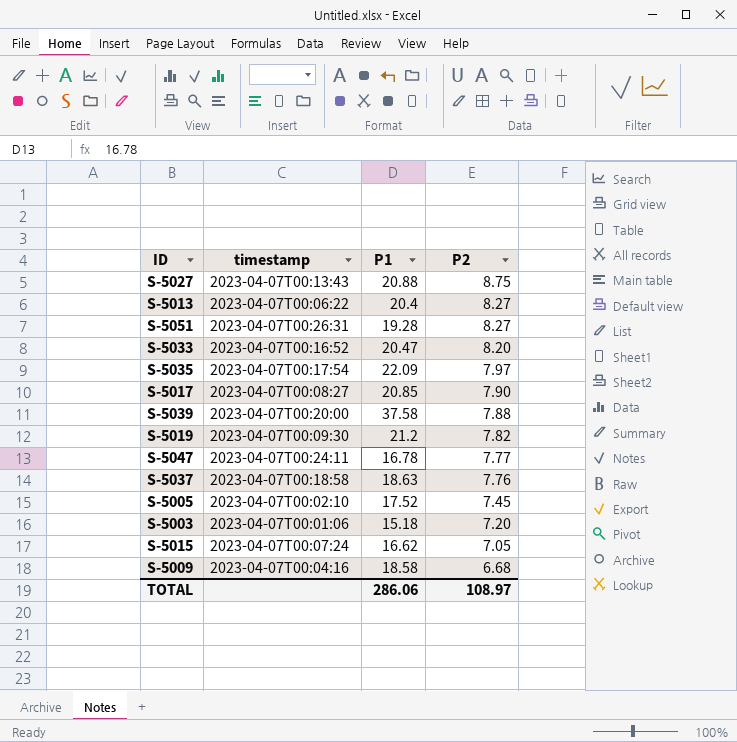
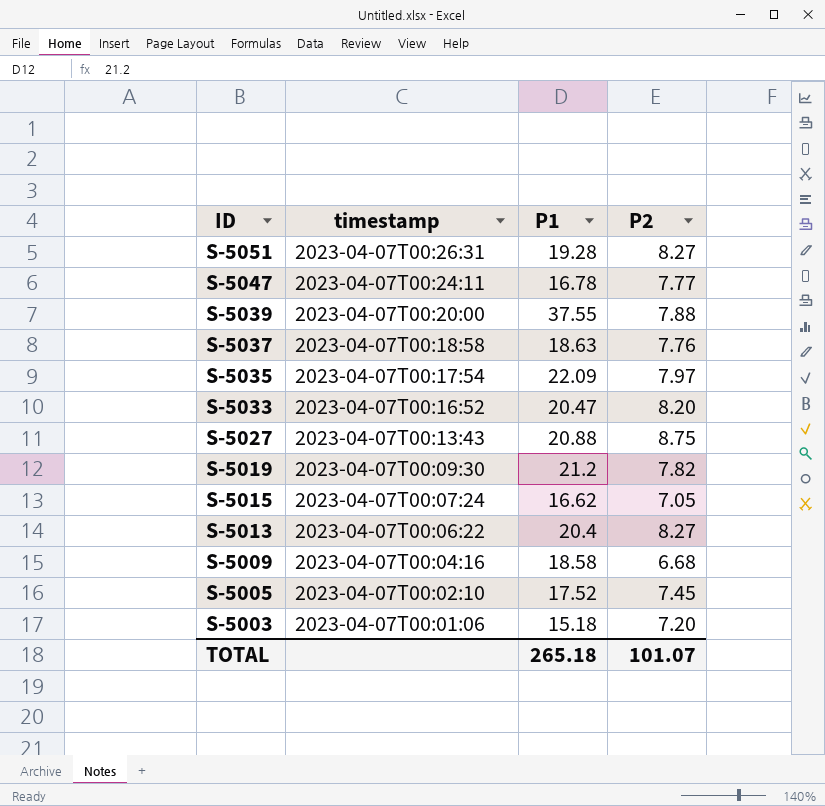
row order: P2 descending -> ID descending
row S-5017: 2023-04-07T00:08:27 | 20.85 | 7.90 -> none
S-5039 | P1: 37.58 -> 37.55
TOTAL | P1: 286.06 -> 265.18
TOTAL | P2: 108.97 -> 101.07

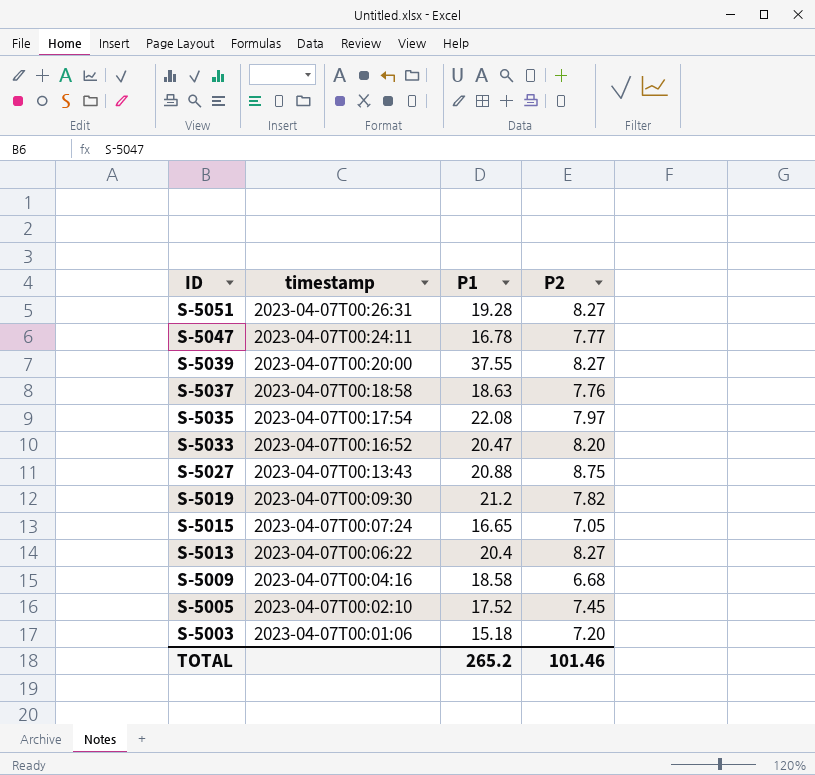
S-5039 | P2: 7.88 -> 8.27
S-5035 | P1: 22.09 -> 22.08
S-5015 | P1: 16.62 -> 16.65
TOTAL | P1: 265.18 -> 265.2
TOTAL | P2: 101.07 -> 101.46

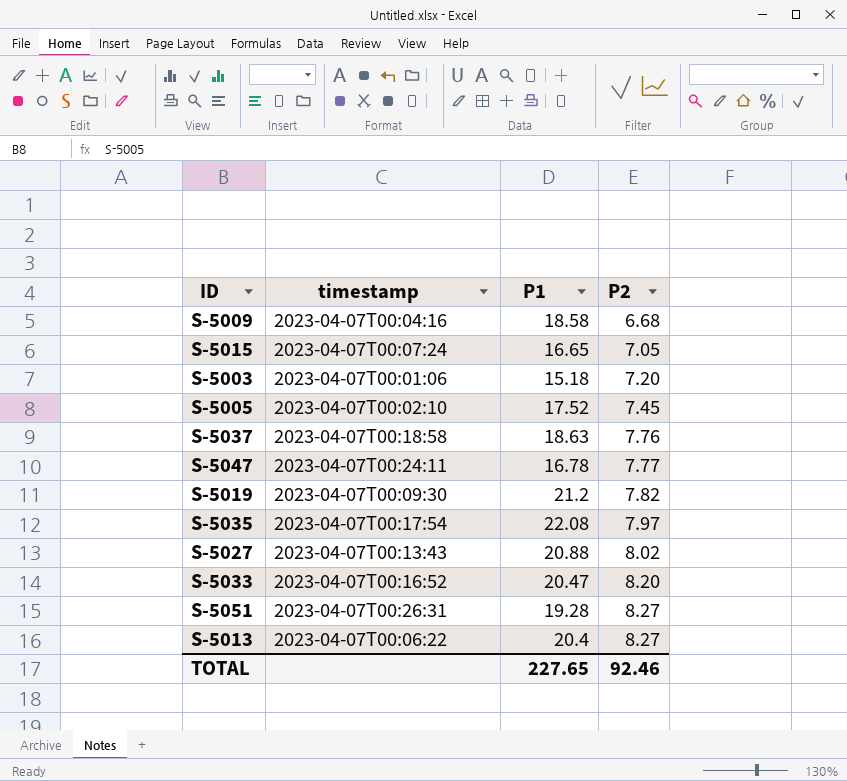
row order: ID descending -> P2 ascending
row S-5039: 2023-04-07T00:20:00 | 37.55 | 8.27 -> none
S-5027 | P2: 8.75 -> 8.02
TOTAL | P1: 265.2 -> 227.65
TOTAL | P2: 101.46 -> 92.46

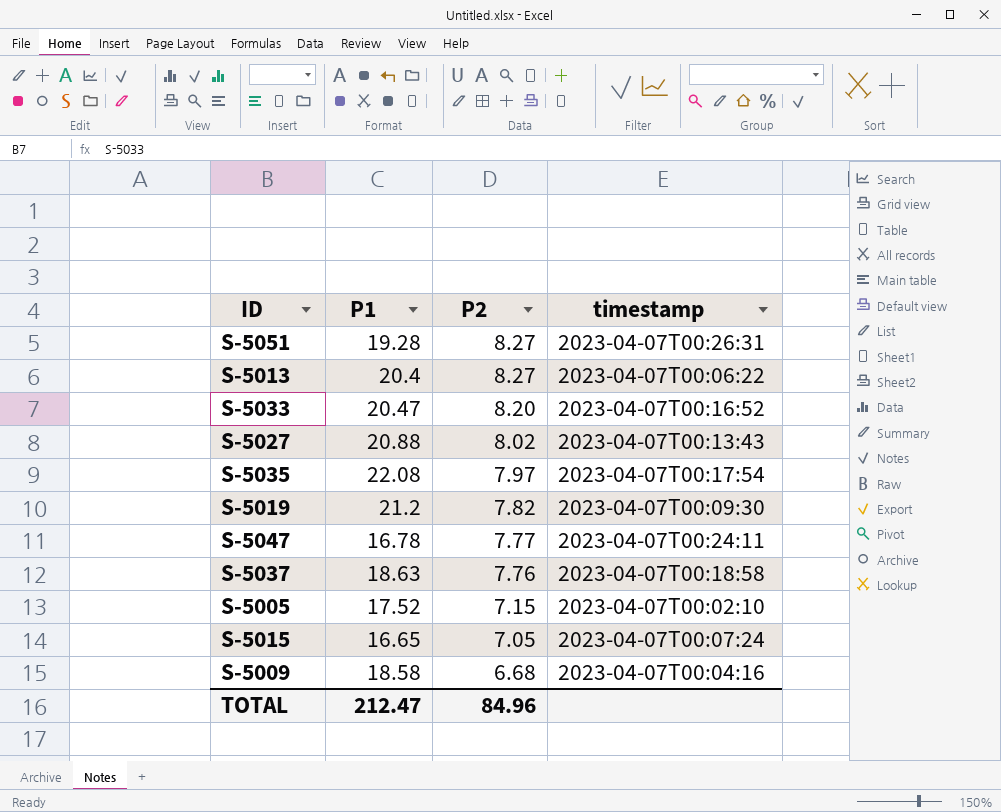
row order: P2 ascending -> P2 descending
column timestamp | position: 2 -> 4
row S-5003: 2023-04-07T00:01:06 | 15.18 | 7.20 -> none
S-5005 | P2: 7.45 -> 7.15
TOTAL | P1: 227.65 -> 212.47
TOTAL | P2: 92.46 -> 84.96

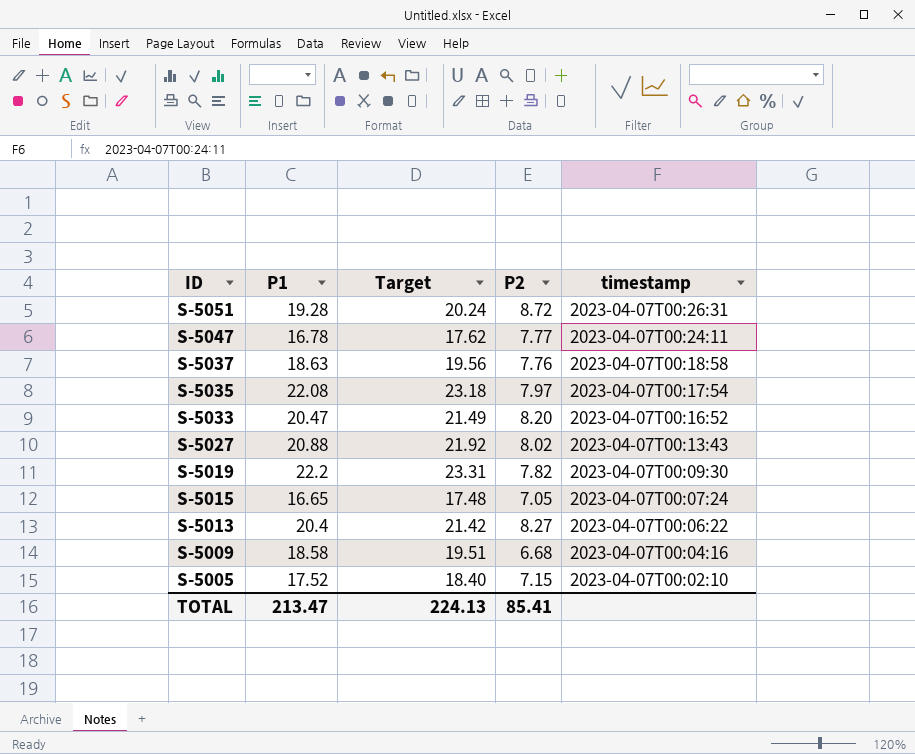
row order: P2 descending -> ID descending
column Target | formula: none -> [P1] * 1.05
S-5051 | P2: 8.27 -> 8.72
S-5019 | P1: 21.2 -> 22.2
TOTAL | P1: 212.47 -> 213.47
TOTAL | P2: 84.96 -> 85.41

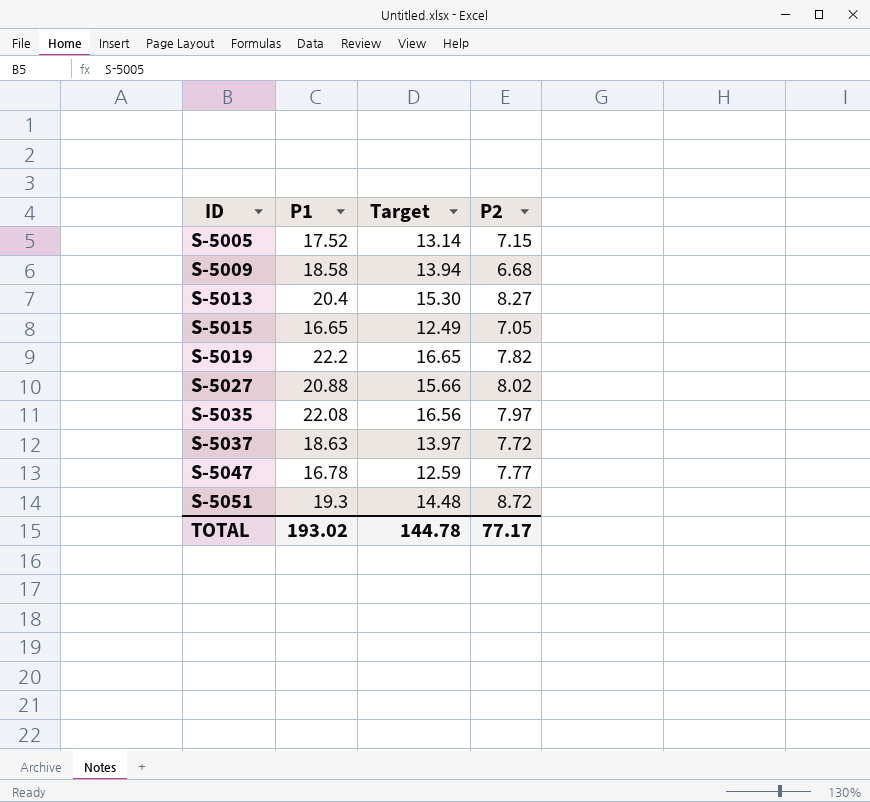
row order: ID descending -> ID ascending
column timestamp | position: 5 -> none
column Target | formula: [P1] * 1.05 -> [P1] * 0.75
row S-5033: 20.47 | 21.49 | 8.20 | 2023-04-07T00:16:52 -> none
S-5037 | P2: 7.76 -> 7.72
S-5051 | P1: 19.28 -> 19.3
TOTAL | P1: 213.47 -> 193.02
TOTAL | Target: 224.13 -> 144.78
TOTAL | P2: 85.41 -> 77.17

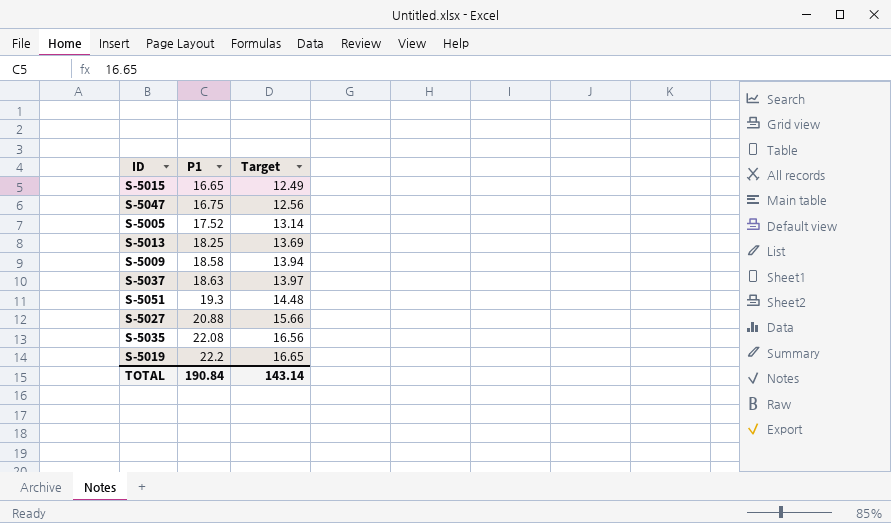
row order: ID ascending -> P1 ascending
column P2 | position: 4 -> none
S-5047 | P1: 16.78 -> 16.75
S-5047 | Target: 12.59 -> 12.56
S-5013 | P1: 20.4 -> 18.25
S-5013 | Target: 15.30 -> 13.69
TOTAL | P1: 193.02 -> 190.84
TOTAL | Target: 144.78 -> 143.14

